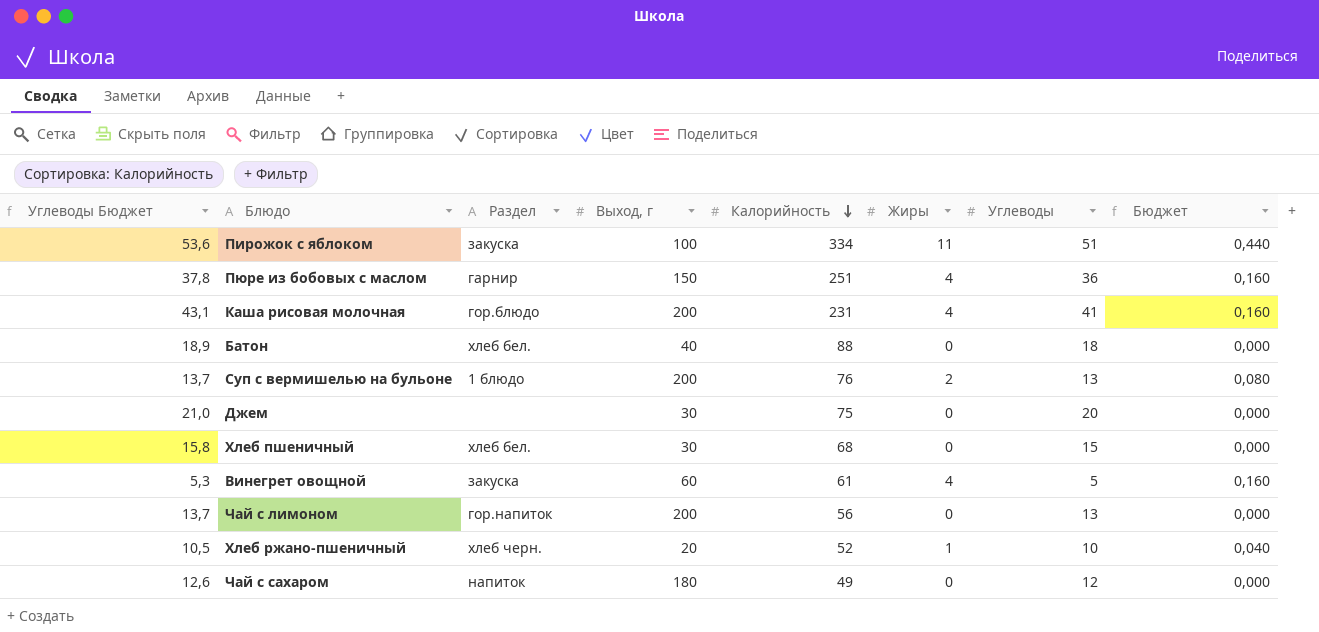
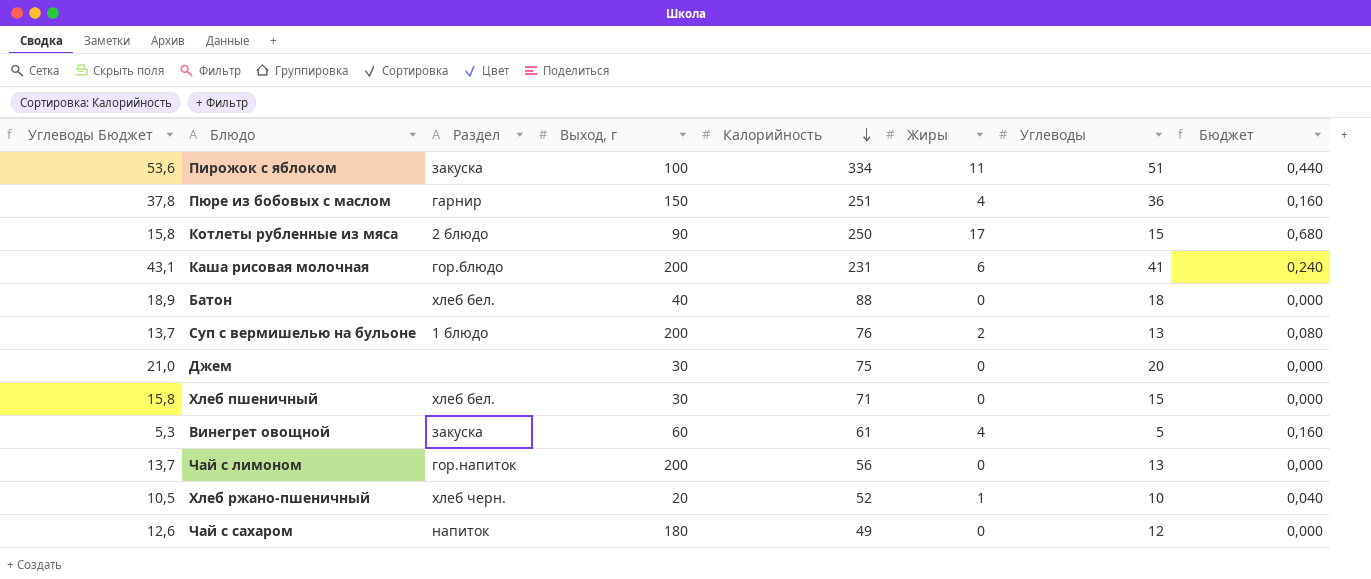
row Котлеты рубленные из мяса: none -> 15,8 | 2 блюдо | 90 | 250 | 17 | 15 | 0,680
Каша рисовая молочная | Жиры: 4 -> 6
Каша рисовая молочная | Бюджет: 0,160 -> 0,240
Хлеб пшеничный | Калорийность: 68 -> 71

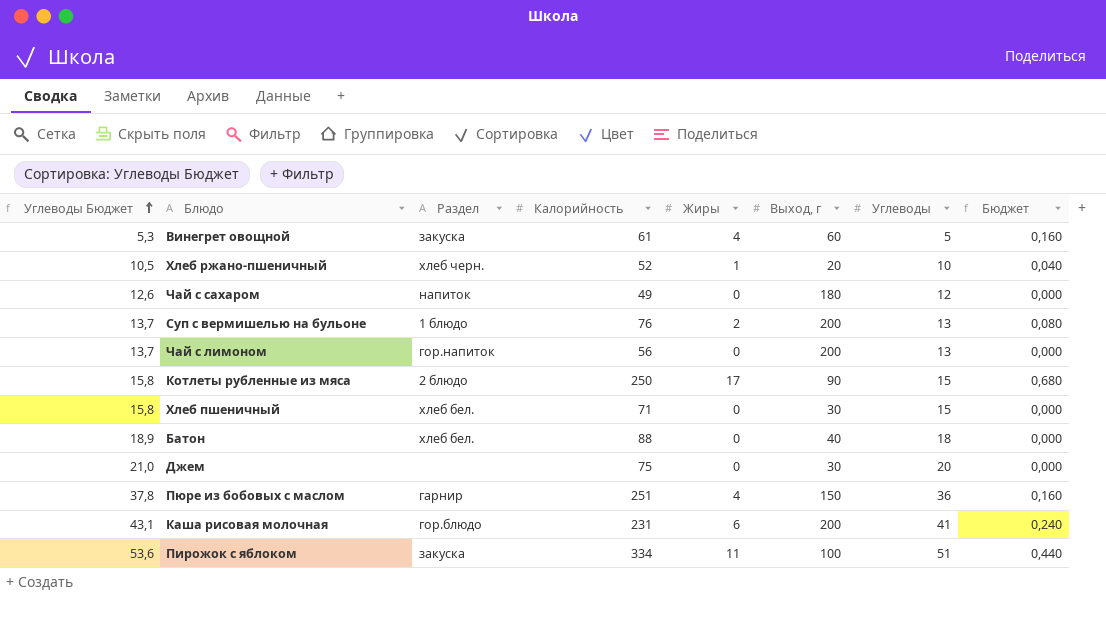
row order: Калорийность descending -> Углеводы Бюджет ascending
column Выход, г | position: 4 -> 6

